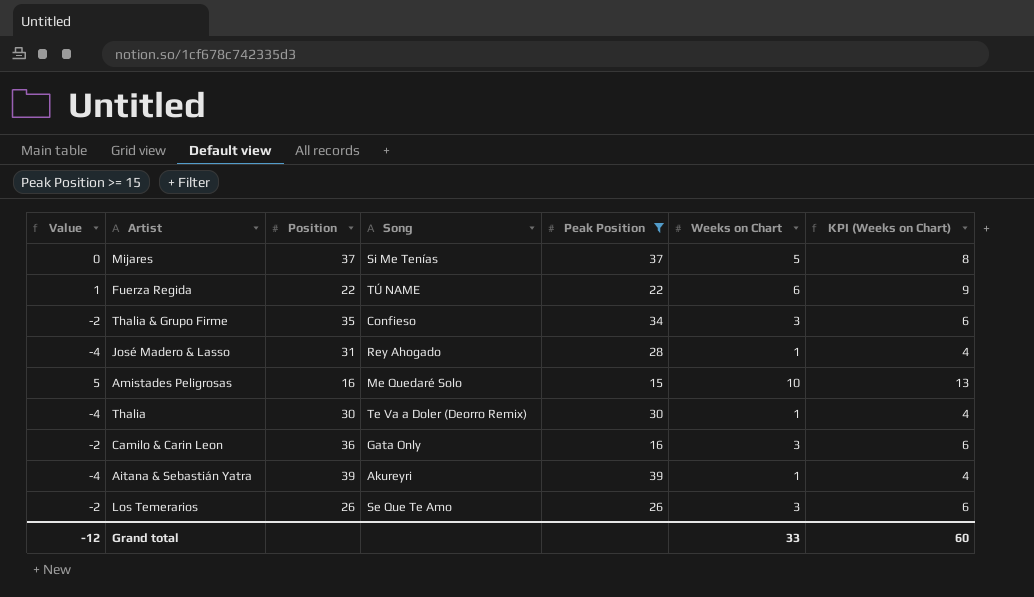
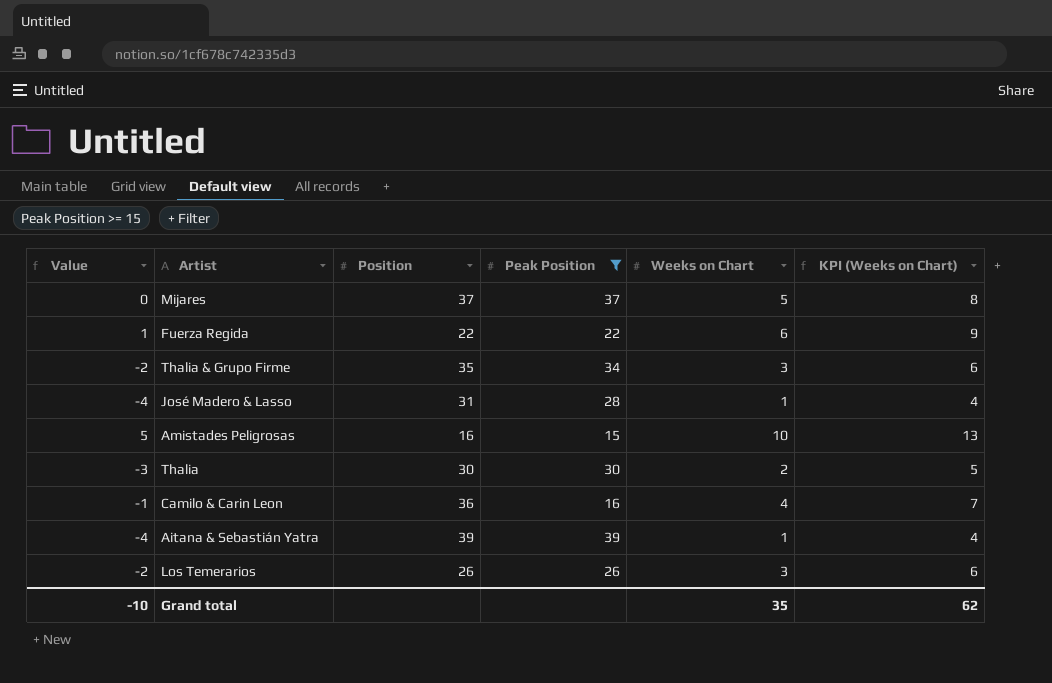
column Song | position: 4 -> none
Thalia | Value: -4 -> -3
Thalia | Weeks on Chart: 1 -> 2
Thalia | KPI (Weeks on Chart): 4 -> 5
Camilo & Carin Leon | Value: -2 -> -1
Camilo & Carin Leon | Weeks on Chart: 3 -> 4
Camilo & Carin Leon | KPI (Weeks on Chart): 6 -> 7
Grand total | Value: -12 -> -10
Grand total | Weeks on Chart: 33 -> 35
Grand total | KPI (Weeks on Chart): 60 -> 62

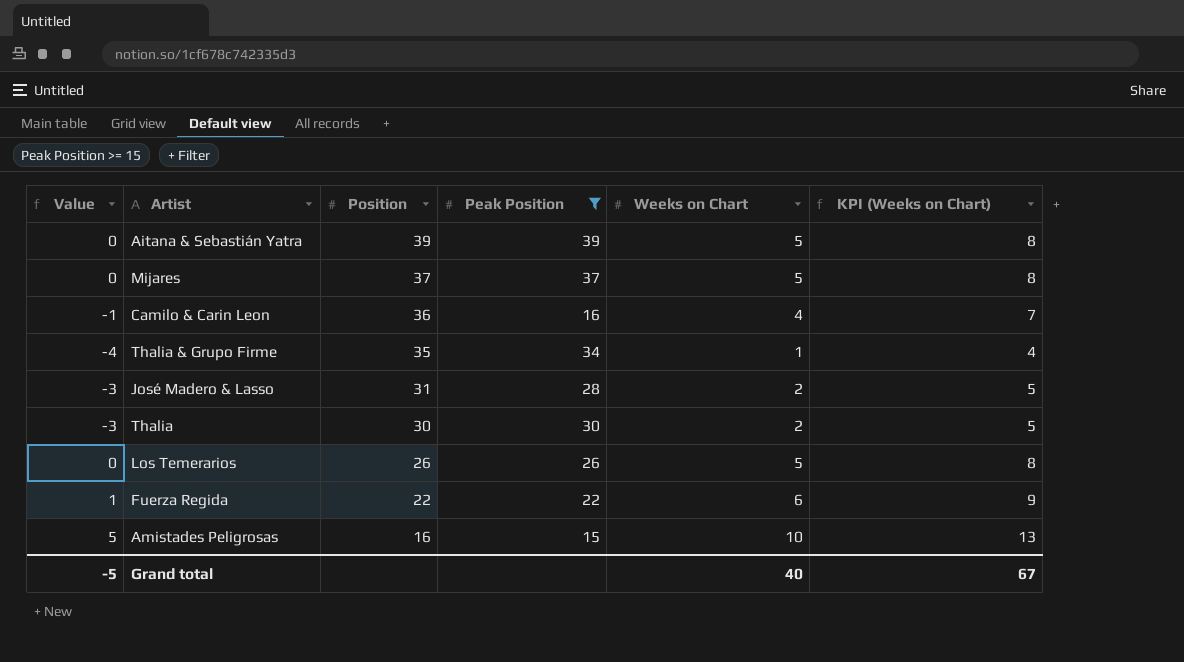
row order: none -> Position descending
Aitana & Sebastián Yatra | Value: -4 -> 0
Aitana & Sebastián Yatra | Weeks on Chart: 1 -> 5
Aitana & Sebastián Yatra | KPI (Weeks on Chart): 4 -> 8
Thalia & Grupo Firme | Value: -2 -> -4
Thalia & Grupo Firme | Weeks on Chart: 3 -> 1
Thalia & Grupo Firme | KPI (Weeks on Chart): 6 -> 4
José Madero & Lasso | Value: -4 -> -3
José Madero & Lasso | Weeks on Chart: 1 -> 2
José Madero & Lasso | KPI (Weeks on Chart): 4 -> 5
Los Temerarios | Value: -2 -> 0
Los Temerarios | Weeks on Chart: 3 -> 5
Los Temerarios | KPI (Weeks on Chart): 6 -> 8
Grand total | Value: -10 -> -5
Grand total | Weeks on Chart: 35 -> 40
Grand total | KPI (Weeks on Chart): 62 -> 67

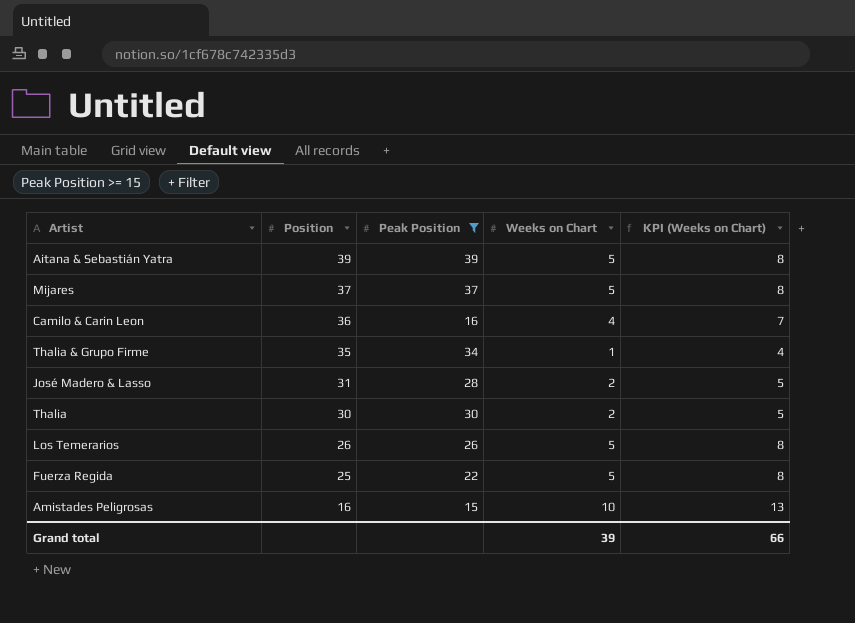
column Value | formula: [Weeks on Chart] - 5 -> none
Fuerza Regida | Position: 22 -> 25
Fuerza Regida | Weeks on Chart: 6 -> 5
Fuerza Regida | KPI (Weeks on Chart): 9 -> 8
Grand total | Weeks on Chart: 40 -> 39
Grand total | KPI (Weeks on Chart): 67 -> 66

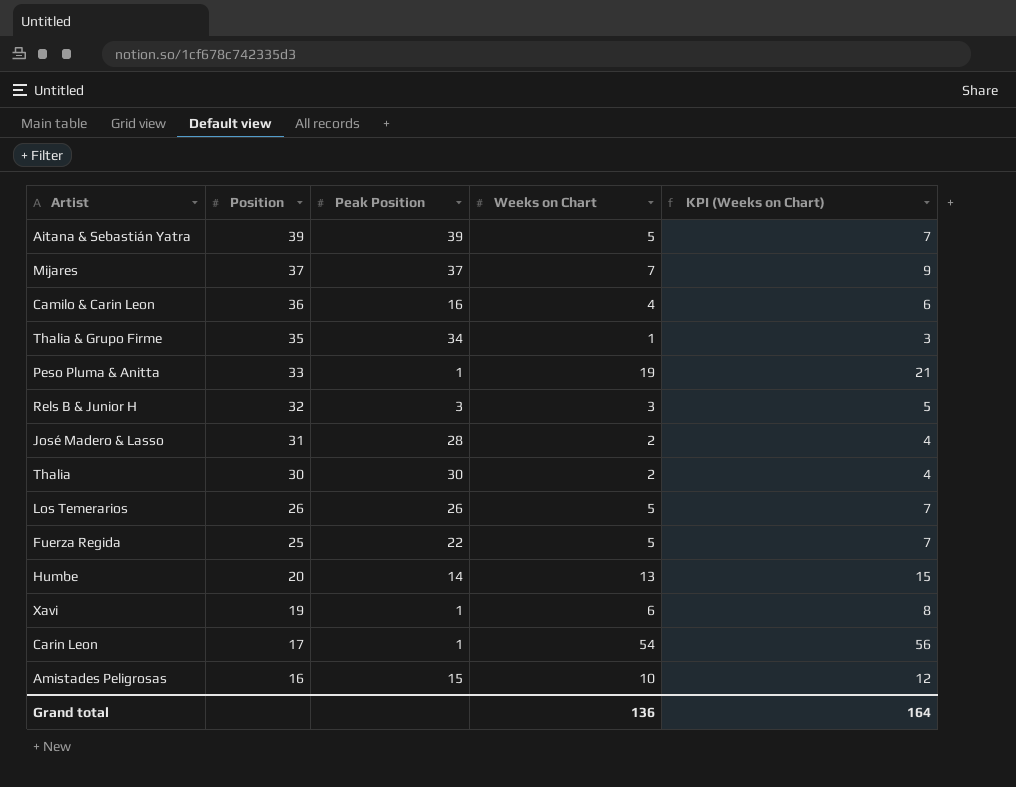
filter: Peak Position >= 15 -> none
column KPI (Weeks on Chart) | formula: [Weeks on Chart] + 3 -> [Weeks on Chart] + 2
Mijares | Weeks on Chart: 5 -> 7
Grand total | Weeks on Chart: 39 -> 136
Grand total | KPI (Weeks on Chart): 66 -> 164

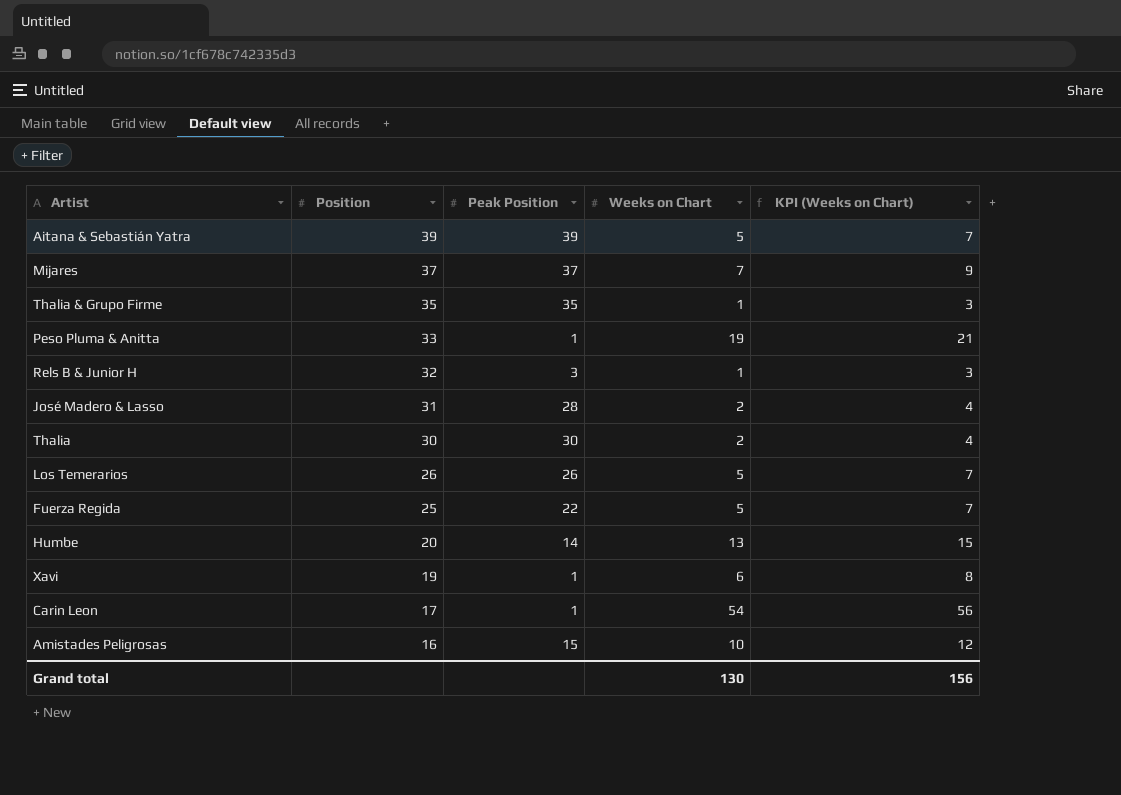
row Camilo & Carin Leon: 36 | 16 | 4 | 6 -> none
Thalia & Grupo Firme | Peak Position: 34 -> 35
Rels B & Junior H | Weeks on Chart: 3 -> 1
Rels B & Junior H | KPI (Weeks on Chart): 5 -> 3
Grand total | Weeks on Chart: 136 -> 130
Grand total | KPI (Weeks on Chart): 164 -> 156

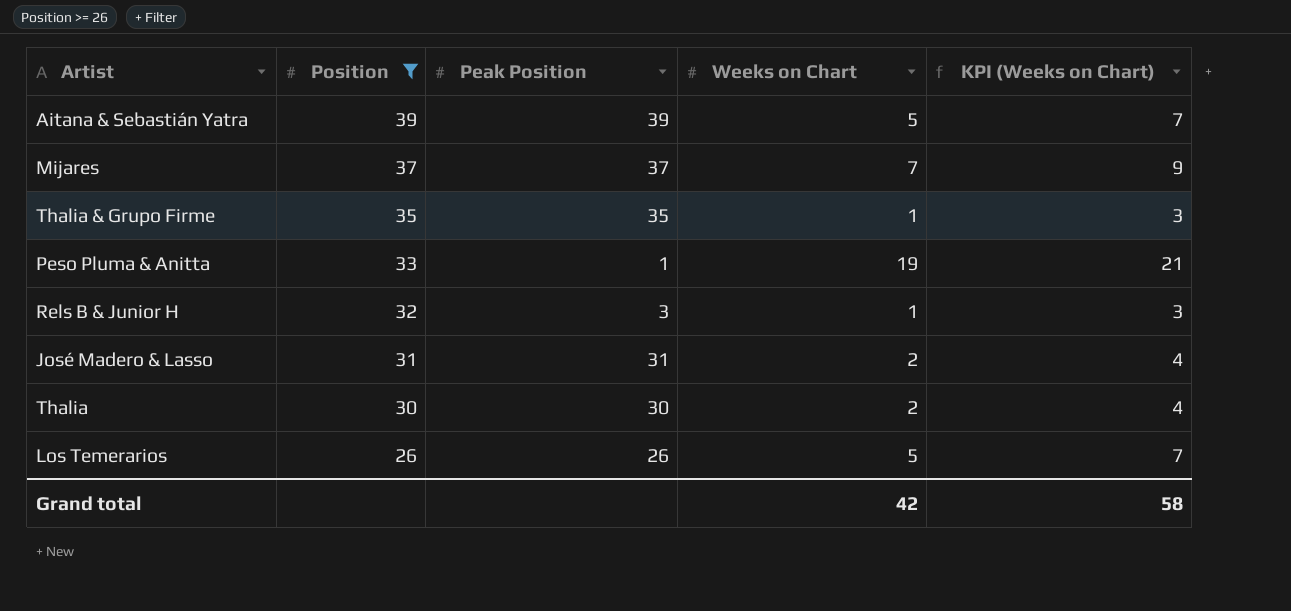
filter: none -> Position >= 26
José Madero & Lasso | Peak Position: 28 -> 31
Grand total | Weeks on Chart: 130 -> 42
Grand total | KPI (Weeks on Chart): 156 -> 58

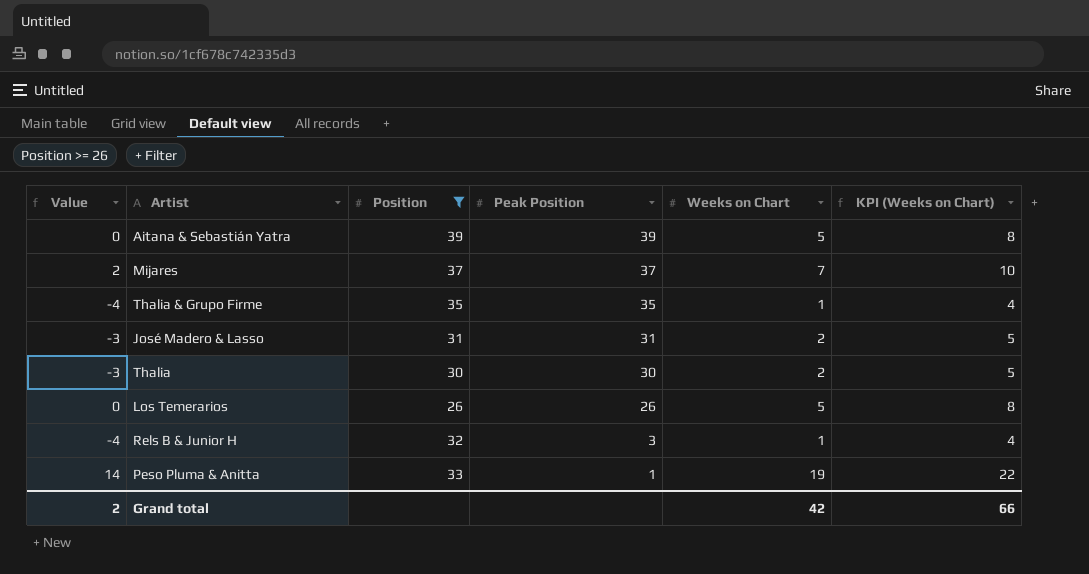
row order: Position descending -> Peak Position descending
column Value | formula: none -> [Weeks on Chart] - 5
column KPI (Weeks on Chart) | formula: [Weeks on Chart] + 2 -> [Weeks on Chart] + 3
Grand total | KPI (Weeks on Chart): 58 -> 66

